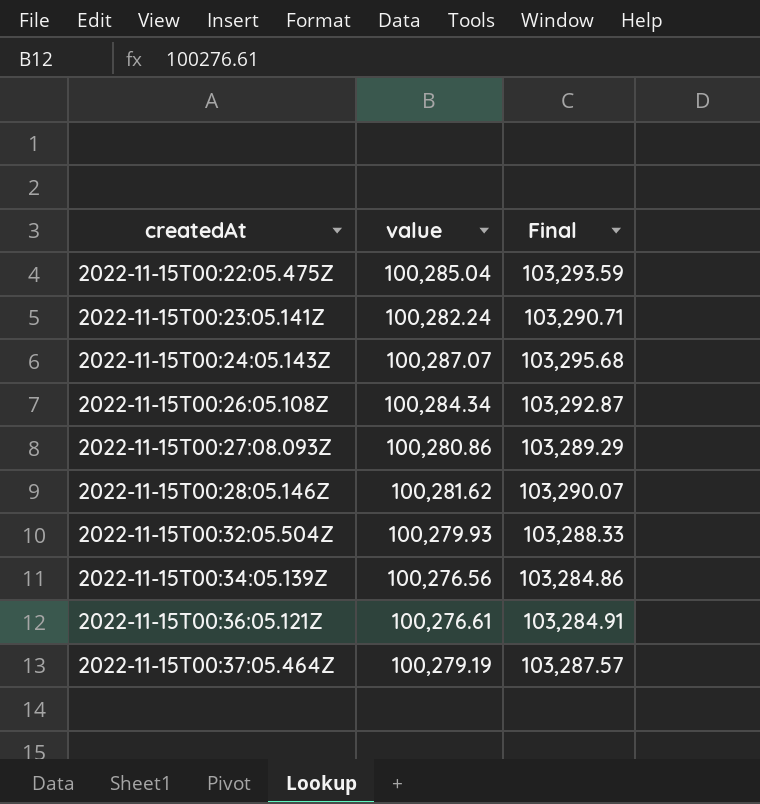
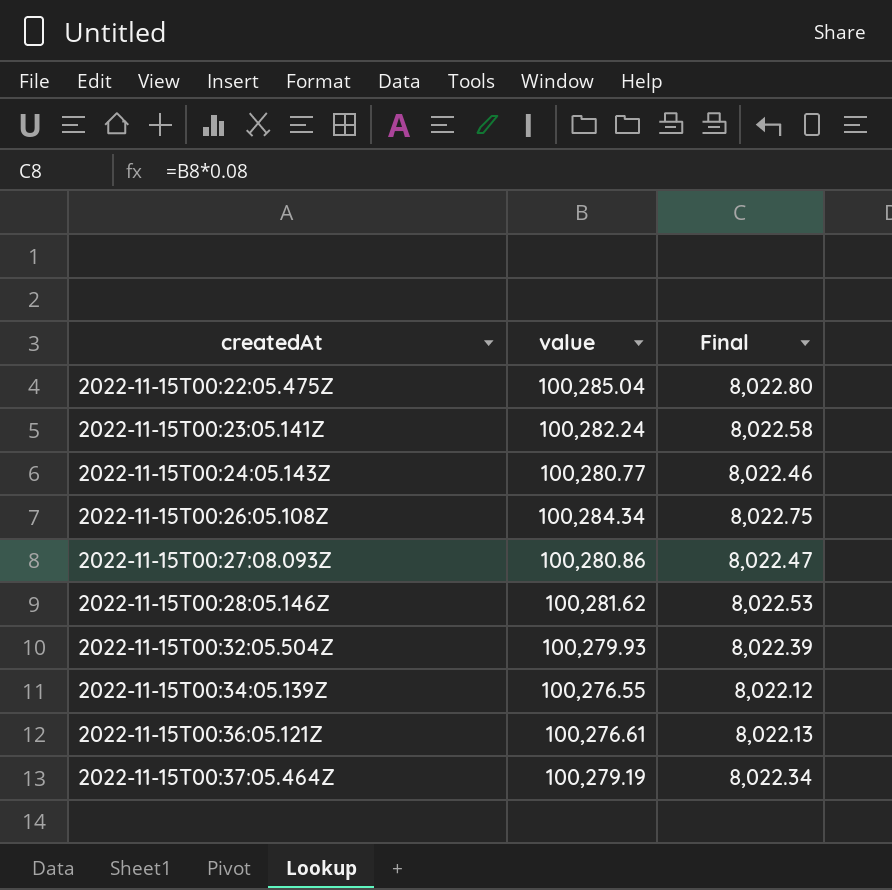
column Final | formula: [value] * 1.03 -> [value] * 0.08
2022-11-15T00:24:05.143Z | value: 100,287.07 -> 100,280.77
2022-11-15T00:34:05.139Z | value: 100,276.56 -> 100,276.55

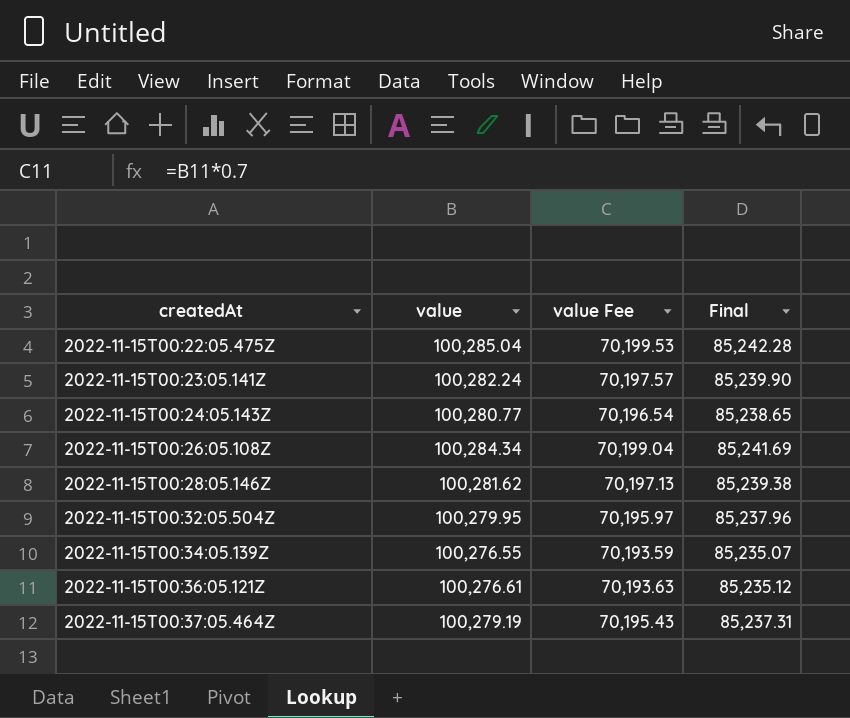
column value Fee | formula: none -> [value] * 0.7
column Final | formula: [value] * 0.08 -> [value] * 0.85
row 2022-11-15T00:27:08.093Z: 100,280.86 | 8,022.47 -> none
2022-11-15T00:32:05.504Z | value: 100,279.93 -> 100,279.95

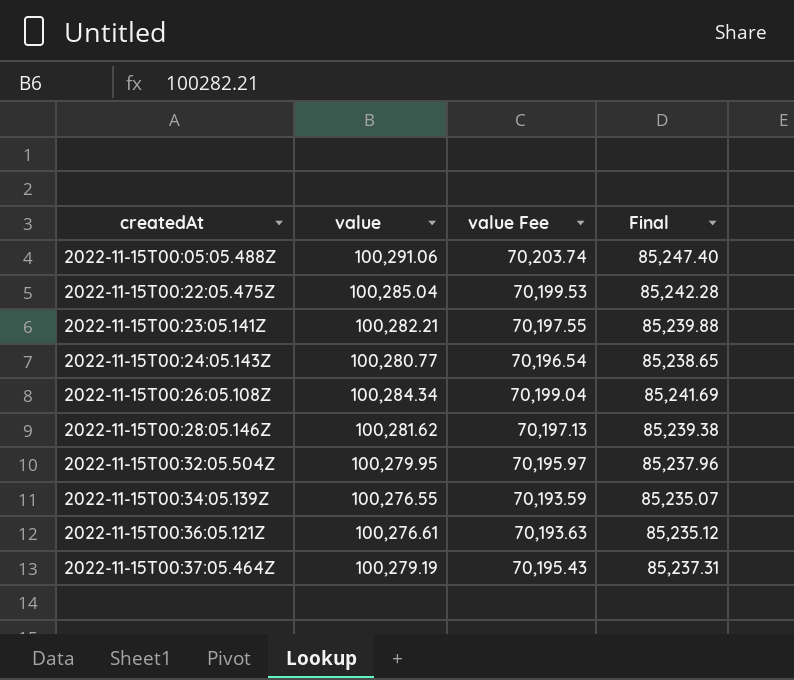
row 2022-11-15T00:05:05.488Z: none -> 100,291.06 | 70,203.74 | 85,247.40
2022-11-15T00:23:05.141Z | value: 100,282.24 -> 100,282.21
2022-11-15T00:23:05.141Z | value Fee: 70,197.57 -> 70,197.55
2022-11-15T00:23:05.141Z | Final: 85,239.90 -> 85,239.88

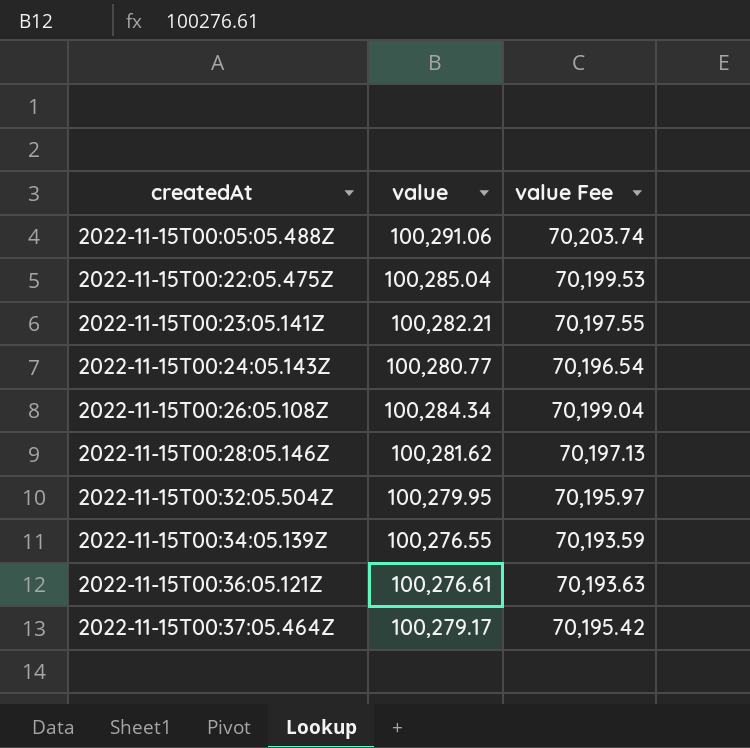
column Final | formula: [value] * 0.85 -> none
2022-11-15T00:37:05.464Z | value: 100,279.19 -> 100,279.17
2022-11-15T00:37:05.464Z | value Fee: 70,195.43 -> 70,195.42

